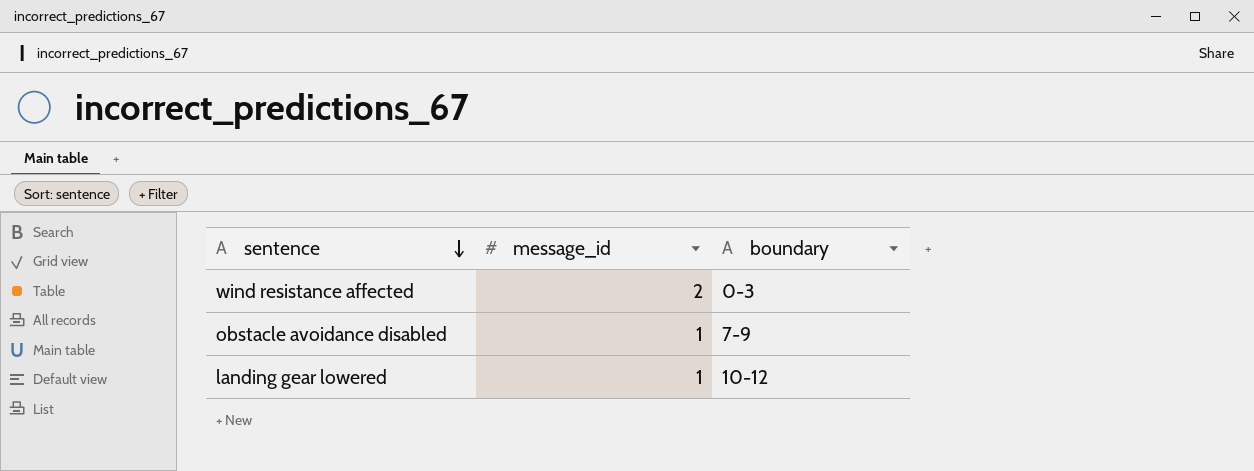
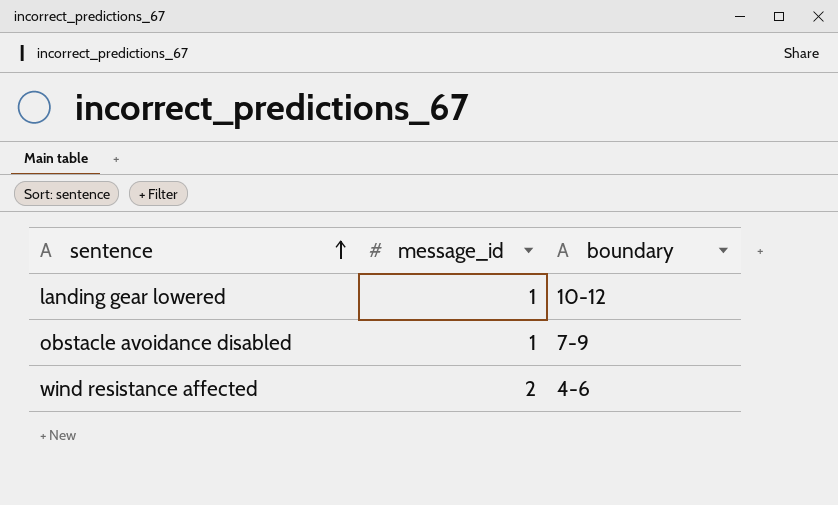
row order: sentence descending -> sentence ascending
wind resistance affected | boundary: 0-3 -> 4-6

